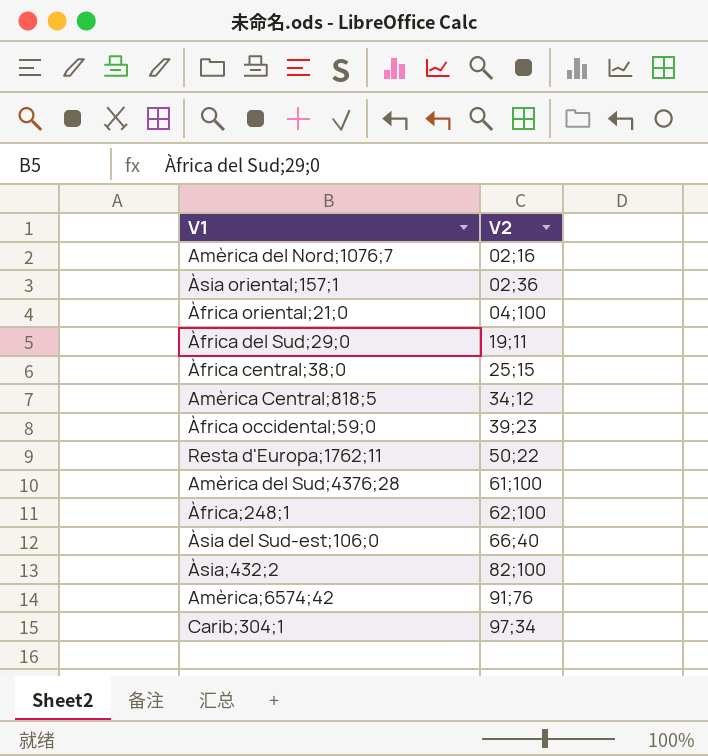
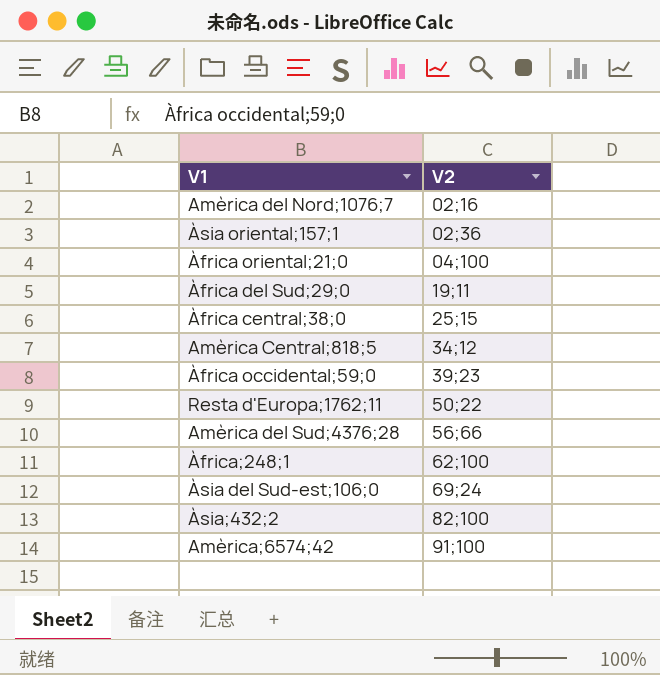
row Carib;304;1: 97;34 -> none
Amèrica del Sud;4376;28 | V2: 61;100 -> 56;66
Àsia del Sud-est;106;0 | V2: 66;40 -> 69;24
Amèrica;6574;42 | V2: 91;76 -> 91;100

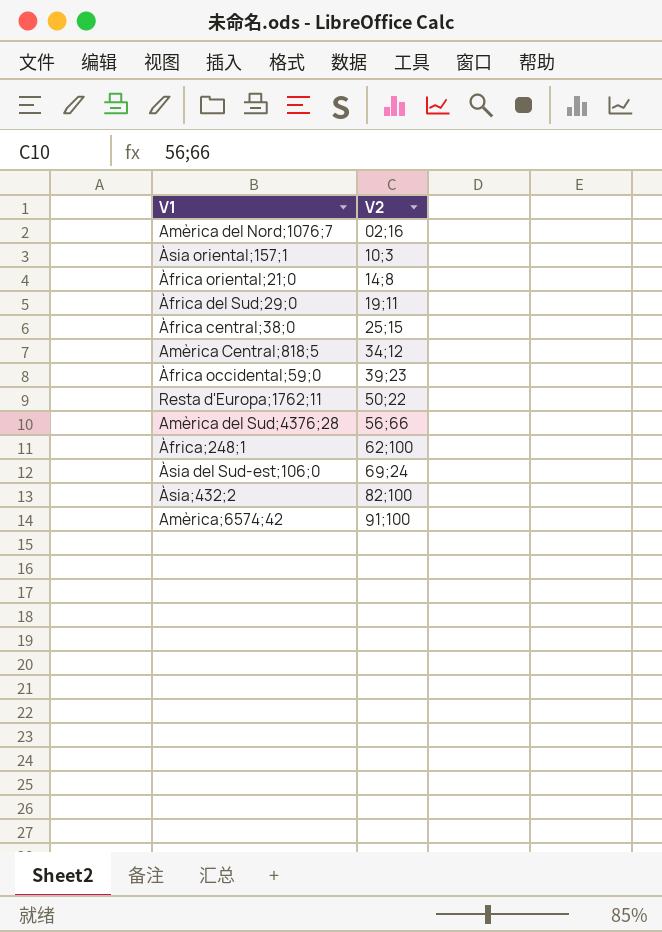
Àsia oriental;157;1 | V2: 02;36 -> 10;3
Àfrica oriental;21;0 | V2: 04;100 -> 14;8

